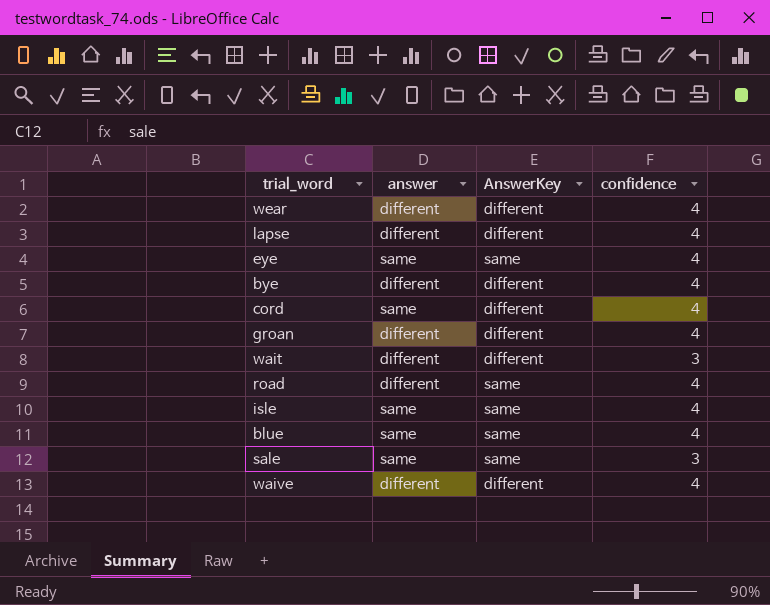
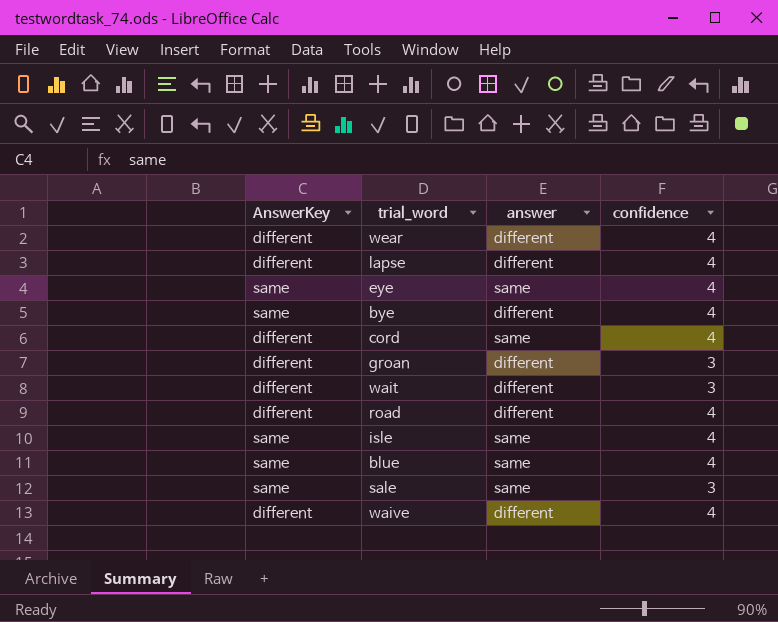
column AnswerKey | position: 3 -> 1
bye | AnswerKey: different -> same
groan | confidence: 4 -> 3
road | AnswerKey: same -> different

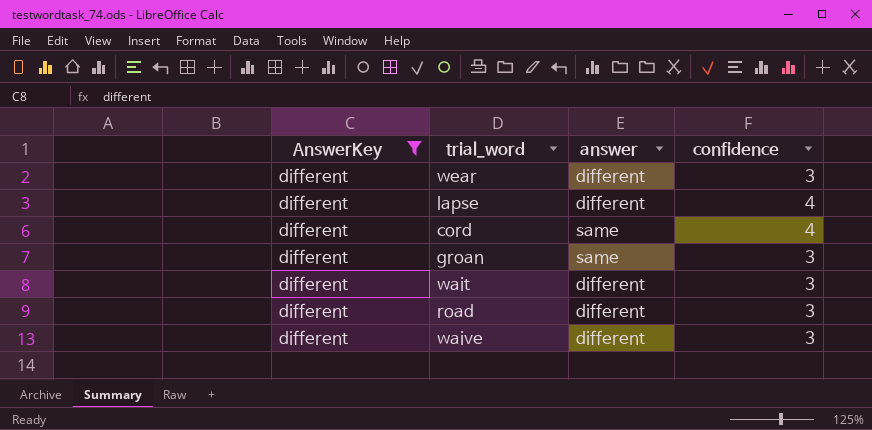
filter: none -> AnswerKey = different
wear | confidence: 4 -> 3
groan | answer: different -> same
road | confidence: 4 -> 3
waive | confidence: 4 -> 3

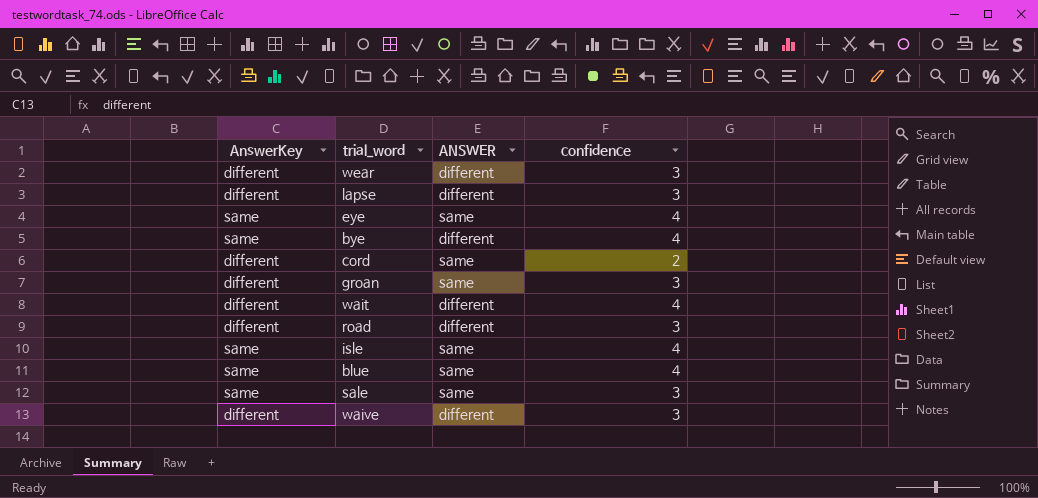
filter: AnswerKey = different -> none
column name: answer -> ANSWER
lapse | confidence: 4 -> 3
cord | confidence: 4 -> 2
wait | confidence: 3 -> 4

